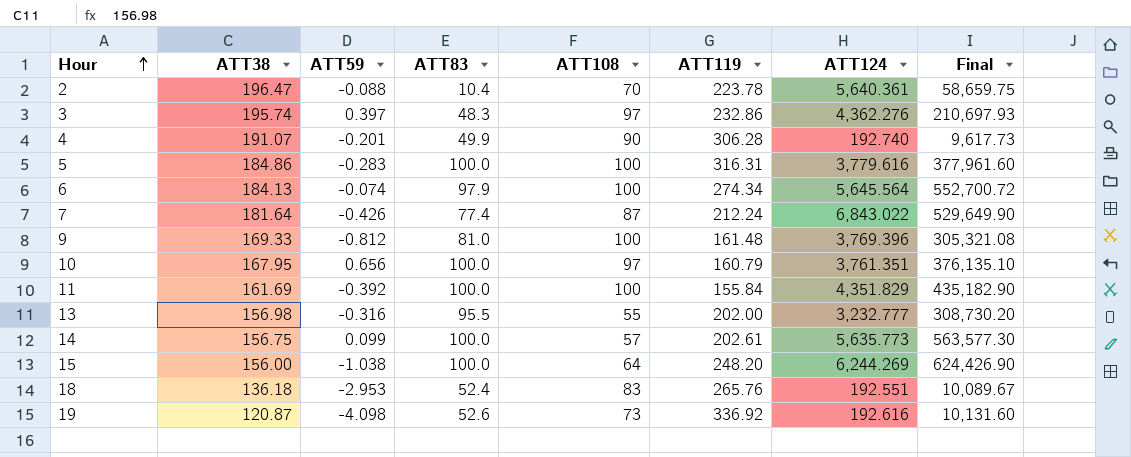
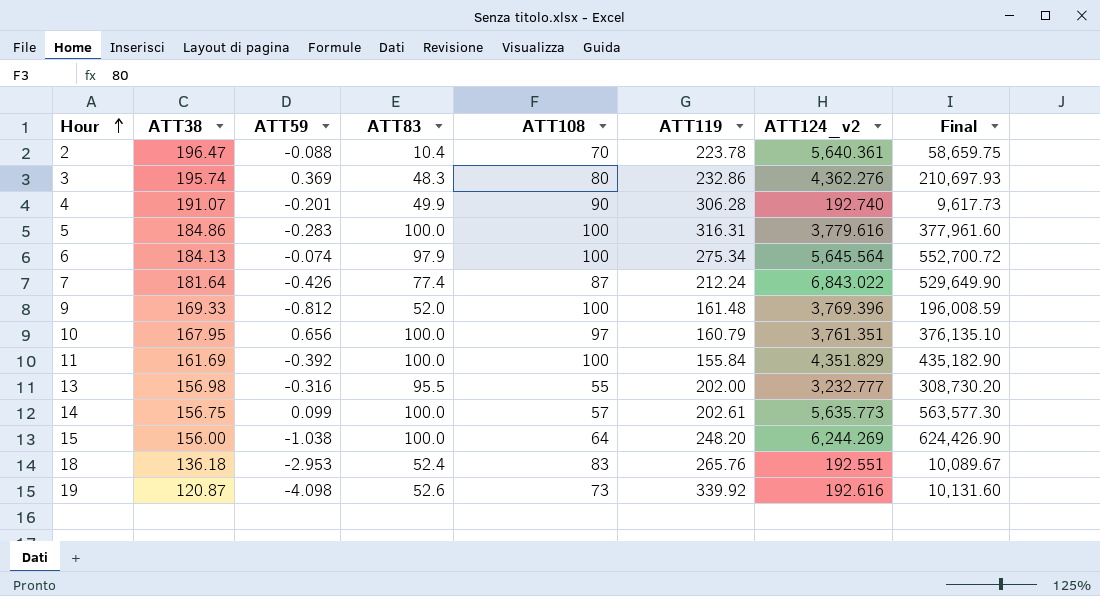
column name: ATT124 -> ATT124_v2
3 | ATT59: 0.397 -> 0.369
3 | ATT108: 97 -> 80
6 | ATT119: 274.34 -> 275.34
9 | ATT83: 81.0 -> 52.0
9 | Final: 305,321.08 -> 196,008.59
19 | ATT119: 336.92 -> 339.92

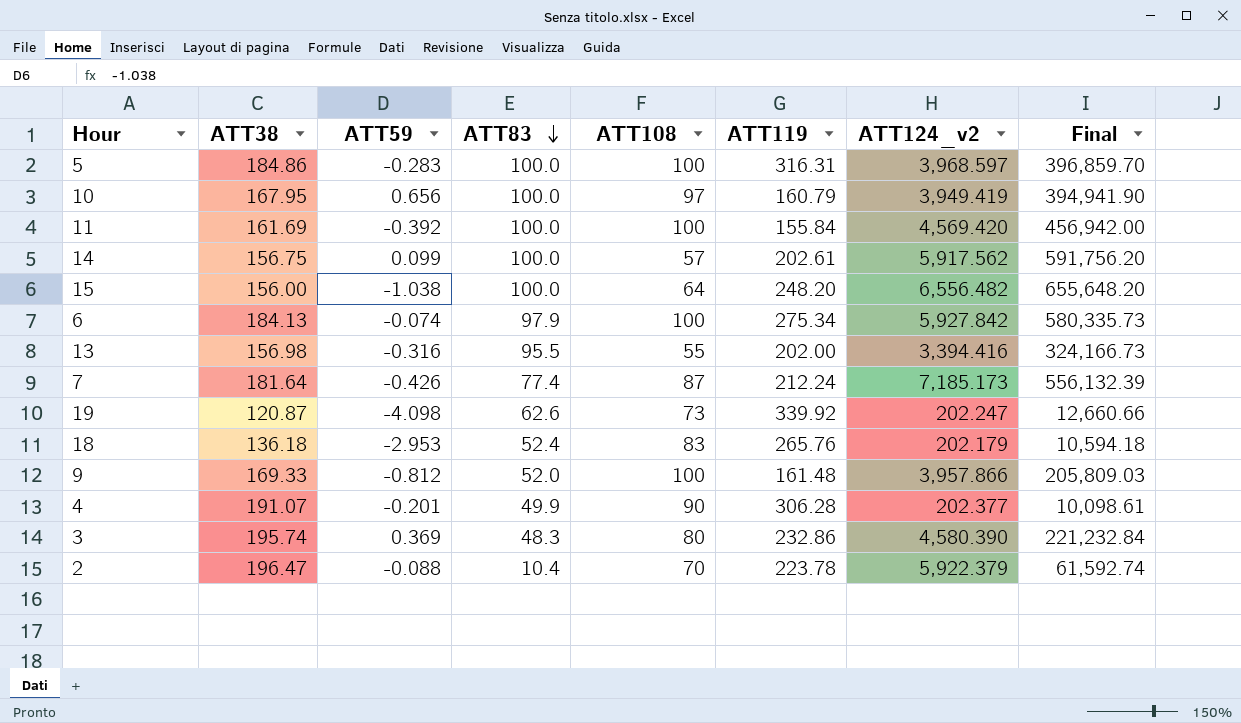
row order: Hour ascending -> ATT83 descending
5 | ATT124_v2: 3,779.616 -> 3,968.597
5 | Final: 377,961.60 -> 396,859.70
10 | ATT124_v2: 3,761.351 -> 3,949.419
10 | Final: 376,135.10 -> 394,941.90
11 | ATT124_v2: 4,351.829 -> 4,569.420
11 | Final: 435,182.90 -> 456,942.00
14 | ATT124_v2: 5,635.773 -> 5,917.562
14 | Final: 563,577.30 -> 591,756.20
15 | ATT124_v2: 6,244.269 -> 6,556.482
15 | Final: 624,426.90 -> 655,648.20
6 | ATT124_v2: 5,645.564 -> 5,927.842
6 | Final: 552,700.72 -> 580,335.73
13 | ATT124_v2: 3,232.777 -> 3,394.416
13 | Final: 308,730.20 -> 324,166.73
7 | ATT124_v2: 6,843.022 -> 7,185.173
7 | Final: 529,649.90 -> 556,132.39
19 | ATT83: 52.6 -> 62.6
19 | ATT124_v2: 192.616 -> 202.247
19 | Final: 10,131.60 -> 12,660.66
18 | ATT124_v2: 192.551 -> 202.179
18 | Final: 10,089.67 -> 10,594.18
9 | ATT124_v2: 3,769.396 -> 3,957.866
9 | Final: 196,008.59 -> 205,809.03
4 | ATT124_v2: 192.740 -> 202.377
4 | Final: 9,617.73 -> 10,098.61
3 | ATT124_v2: 4,362.276 -> 4,580.390
3 | Final: 210,697.93 -> 221,232.84
2 | ATT124_v2: 5,640.361 -> 5,922.379
2 | Final: 58,659.75 -> 61,592.74

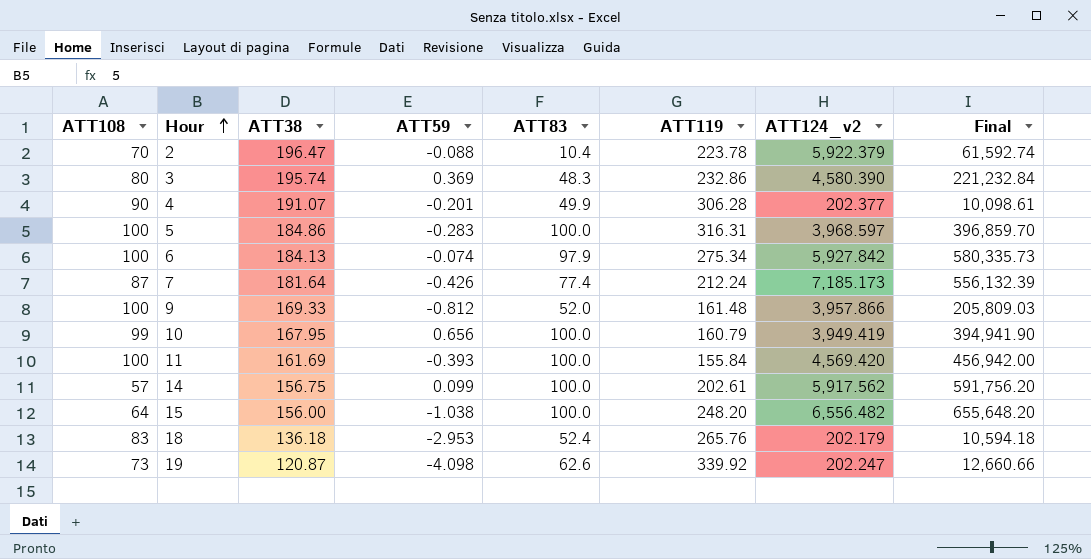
row order: ATT83 descending -> Hour ascending
column ATT108 | position: 5 -> 1
row 13: 156.98 | -0.316 | 95.5 | 55 | 202.00 | 3,394.416 | 324,166.73 -> none
10 | ATT108: 97 -> 99
11 | ATT59: -0.392 -> -0.393

